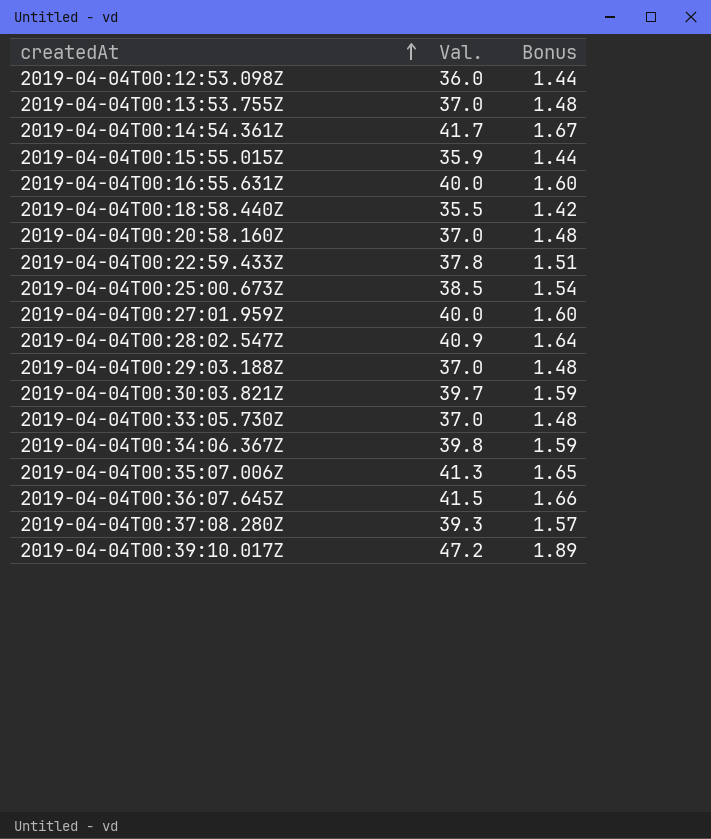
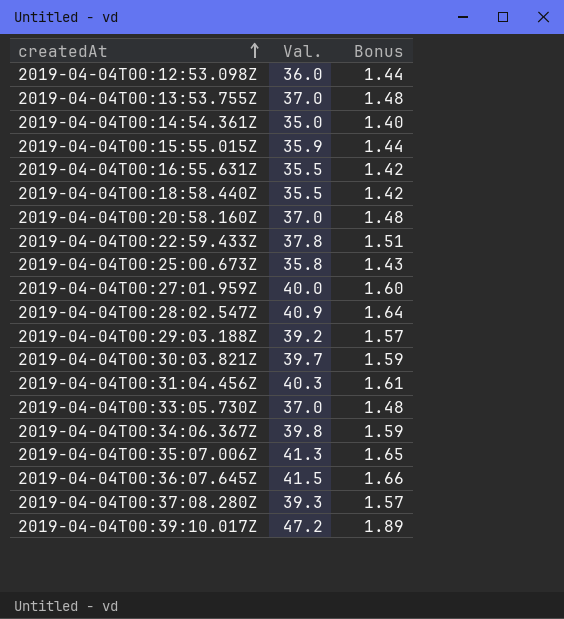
2019-04-04T00:14:54.361Z | Val.: 41.7 -> 35.0
2019-04-04T00:14:54.361Z | Bonus: 1.67 -> 1.40
2019-04-04T00:16:55.631Z | Val.: 40.0 -> 35.5
2019-04-04T00:16:55.631Z | Bonus: 1.60 -> 1.42
2019-04-04T00:25:00.673Z | Val.: 38.5 -> 35.8
2019-04-04T00:25:00.673Z | Bonus: 1.54 -> 1.43
2019-04-04T00:29:03.188Z | Val.: 37.0 -> 39.2
2019-04-04T00:29:03.188Z | Bonus: 1.48 -> 1.57
row 2019-04-04T00:31:04.456Z: none -> 40.3 | 1.61

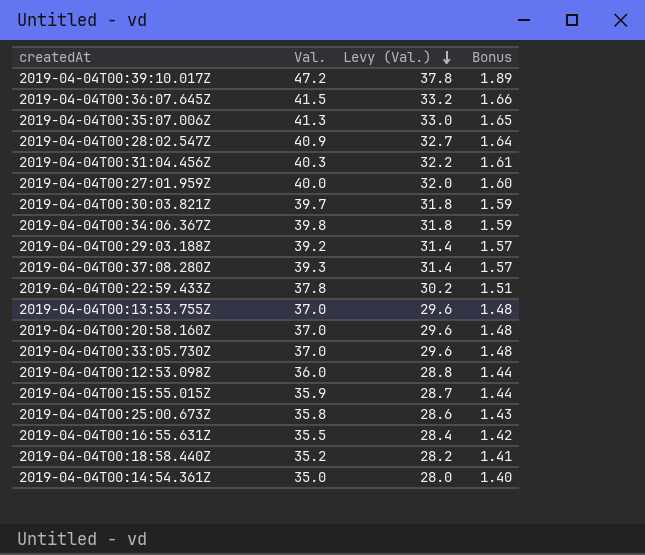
row order: createdAt ascending -> Levy (Val.) descending
column Levy (Val.) | formula: none -> [Val.] * 0.8
2019-04-04T00:18:58.440Z | Val.: 35.5 -> 35.2
2019-04-04T00:18:58.440Z | Bonus: 1.42 -> 1.41

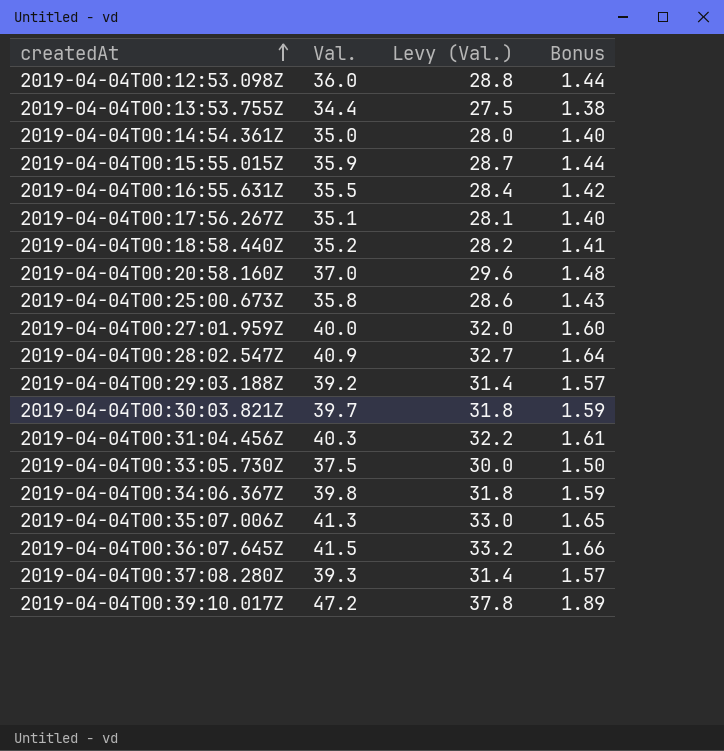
row order: Levy (Val.) descending -> createdAt ascending
row 2019-04-04T00:22:59.433Z: 37.8 | 30.2 | 1.51 -> none
2019-04-04T00:13:53.755Z | Val.: 37.0 -> 34.4
2019-04-04T00:13:53.755Z | Levy (Val.): 29.6 -> 27.5
2019-04-04T00:13:53.755Z | Bonus: 1.48 -> 1.38
row 2019-04-04T00:17:56.267Z: none -> 35.1 | 28.1 | 1.40
2019-04-04T00:33:05.730Z | Val.: 37.0 -> 37.5
2019-04-04T00:33:05.730Z | Levy (Val.): 29.6 -> 30.0
2019-04-04T00:33:05.730Z | Bonus: 1.48 -> 1.50

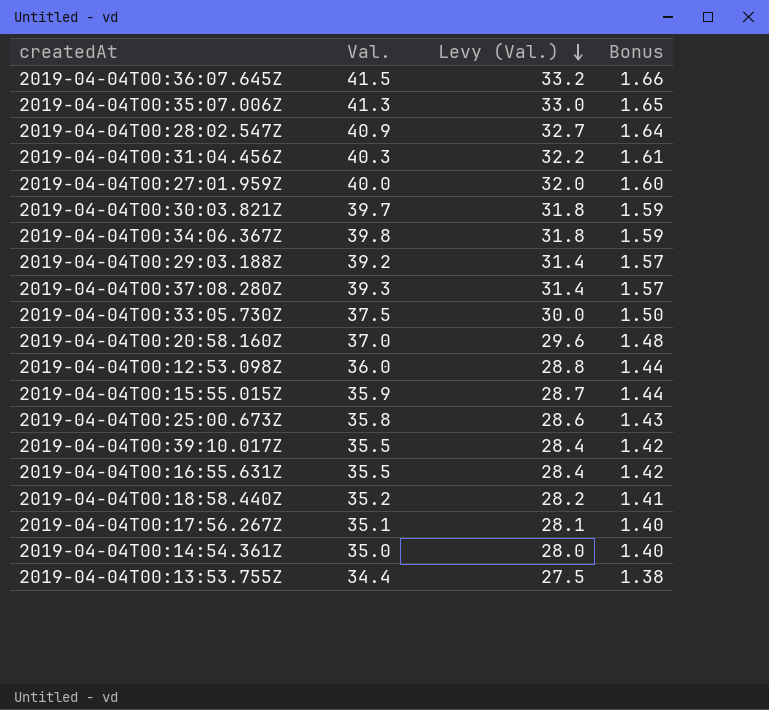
row order: createdAt ascending -> Levy (Val.) descending
2019-04-04T00:39:10.017Z | Val.: 47.2 -> 35.5
2019-04-04T00:39:10.017Z | Levy (Val.): 37.8 -> 28.4
2019-04-04T00:39:10.017Z | Bonus: 1.89 -> 1.42

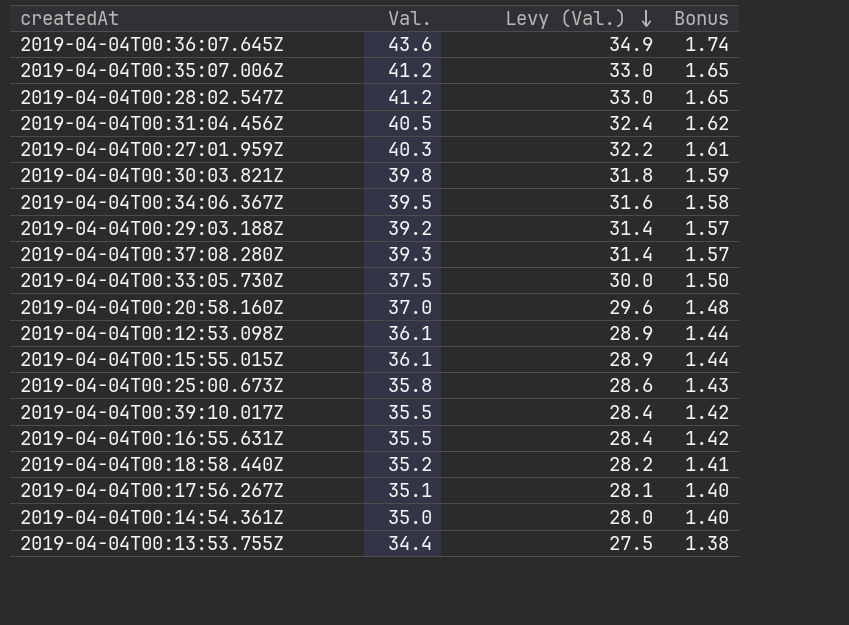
2019-04-04T00:36:07.645Z | Val.: 41.5 -> 43.6
2019-04-04T00:36:07.645Z | Levy (Val.): 33.2 -> 34.9
2019-04-04T00:36:07.645Z | Bonus: 1.66 -> 1.74
2019-04-04T00:35:07.006Z | Val.: 41.3 -> 41.2
2019-04-04T00:28:02.547Z | Val.: 40.9 -> 41.2
2019-04-04T00:28:02.547Z | Levy (Val.): 32.7 -> 33.0
2019-04-04T00:28:02.547Z | Bonus: 1.64 -> 1.65
2019-04-04T00:31:04.456Z | Val.: 40.3 -> 40.5
2019-04-04T00:31:04.456Z | Levy (Val.): 32.2 -> 32.4
2019-04-04T00:31:04.456Z | Bonus: 1.61 -> 1.62
2019-04-04T00:27:01.959Z | Val.: 40.0 -> 40.3
2019-04-04T00:27:01.959Z | Levy (Val.): 32.0 -> 32.2
2019-04-04T00:27:01.959Z | Bonus: 1.60 -> 1.61
2019-04-04T00:30:03.821Z | Val.: 39.7 -> 39.8
2019-04-04T00:34:06.367Z | Val.: 39.8 -> 39.5
2019-04-04T00:34:06.367Z | Levy (Val.): 31.8 -> 31.6
2019-04-04T00:34:06.367Z | Bonus: 1.59 -> 1.58
2019-04-04T00:12:53.098Z | Val.: 36.0 -> 36.1
2019-04-04T00:12:53.098Z | Levy (Val.): 28.8 -> 28.9
2019-04-04T00:15:55.015Z | Val.: 35.9 -> 36.1
2019-04-04T00:15:55.015Z | Levy (Val.): 28.7 -> 28.9

